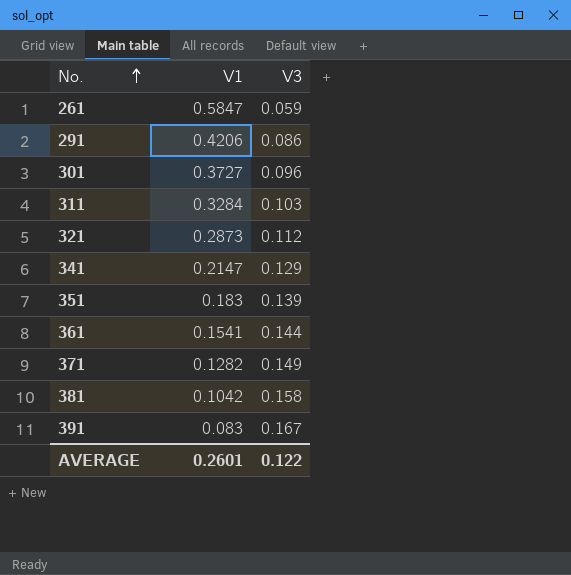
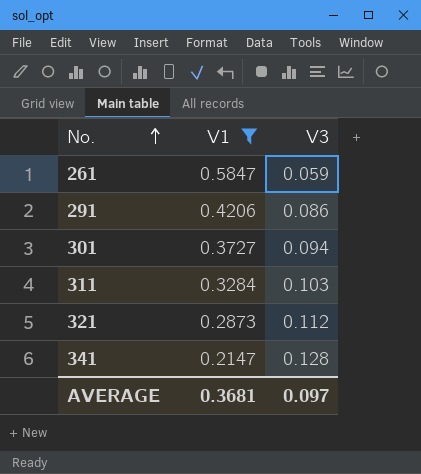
filter: none -> V1 >= 0.2147
301 | V3: 0.096 -> 0.094
341 | V3: 0.129 -> 0.128
AVERAGE | V1: 0.2601 -> 0.3681
AVERAGE | V3: 0.122 -> 0.097

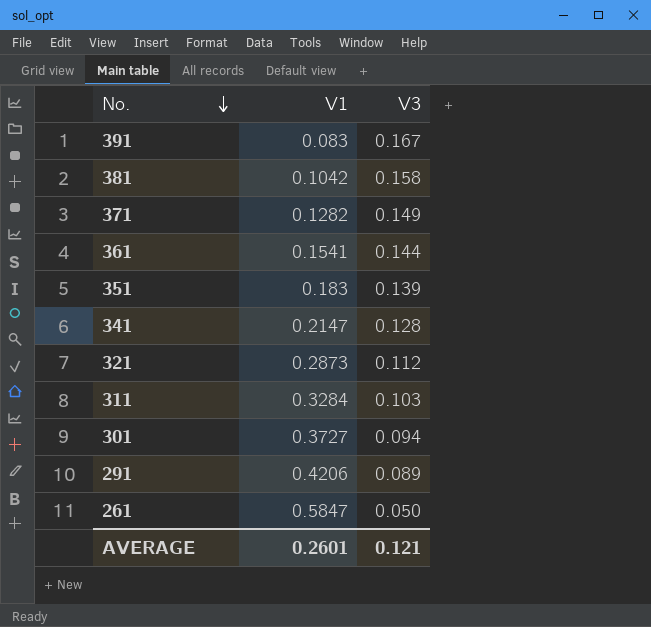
filter: V1 >= 0.2147 -> none
row order: No. ascending -> No. descending
291 | V3: 0.086 -> 0.089
261 | V3: 0.059 -> 0.050
AVERAGE | V1: 0.3681 -> 0.2601
AVERAGE | V3: 0.097 -> 0.121

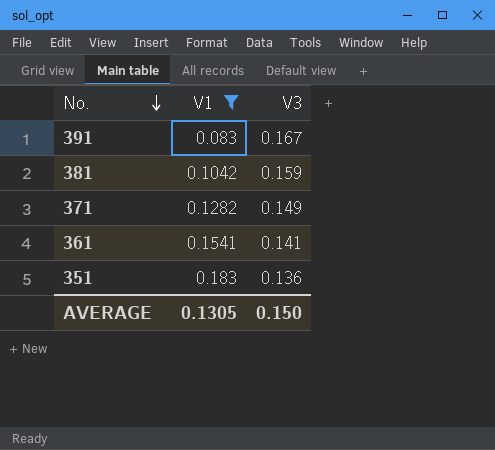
filter: none -> V1 <= 0.183
381 | V3: 0.158 -> 0.159
361 | V3: 0.144 -> 0.141
351 | V3: 0.139 -> 0.136
AVERAGE | V1: 0.2601 -> 0.1305
AVERAGE | V3: 0.121 -> 0.150

